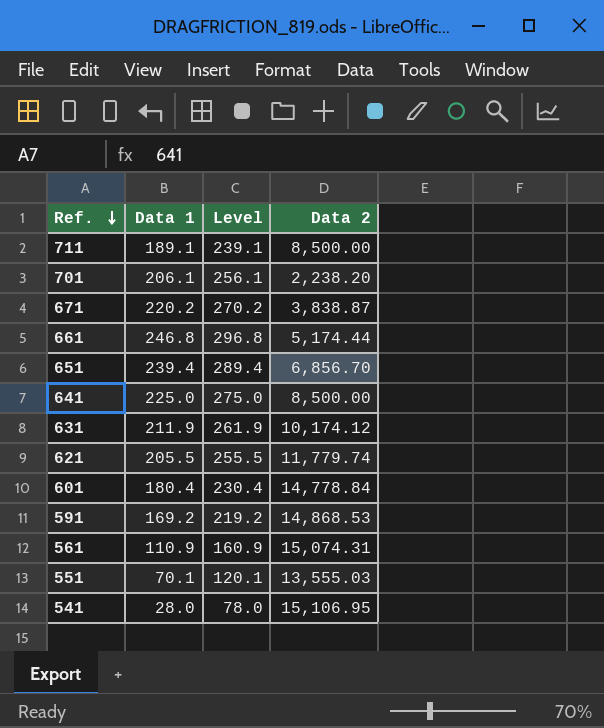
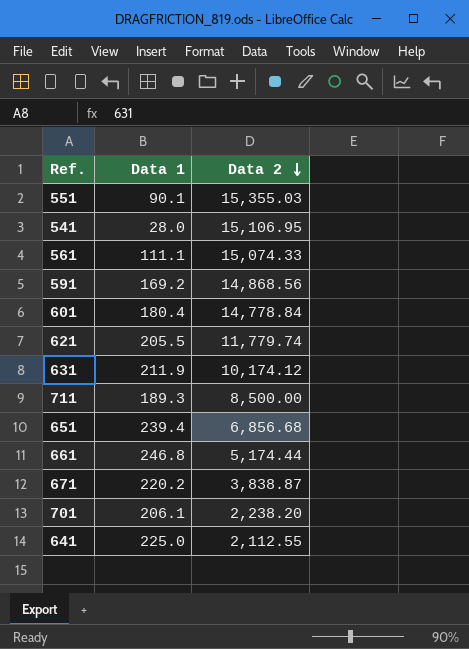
row order: Ref. descending -> Data 2 descending
column Level | formula: [Data 1] + 50 -> none
551 | Data 1: 70.1 -> 90.1
551 | Data 2: 13,555.03 -> 15,355.03
561 | Data 1: 110.9 -> 111.1
561 | Data 2: 15,074.31 -> 15,074.33
591 | Data 2: 14,868.53 -> 14,868.56
711 | Data 1: 189.1 -> 189.3
651 | Data 2: 6,856.70 -> 6,856.68
641 | Data 2: 8,500.00 -> 2,112.55

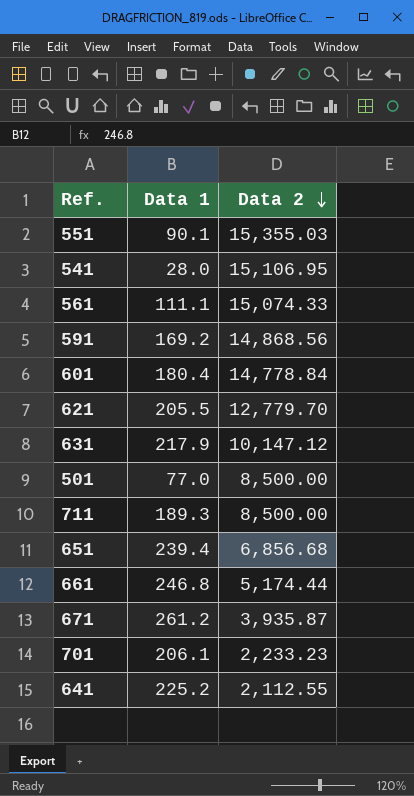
621 | Data 2: 11,779.74 -> 12,779.70
631 | Data 1: 211.9 -> 217.9
631 | Data 2: 10,174.12 -> 10,147.12
row 501: none -> 77.0 | 8,500.00
671 | Data 1: 220.2 -> 261.2
671 | Data 2: 3,838.87 -> 3,935.87
701 | Data 2: 2,238.20 -> 2,233.23
641 | Data 1: 225.0 -> 225.2

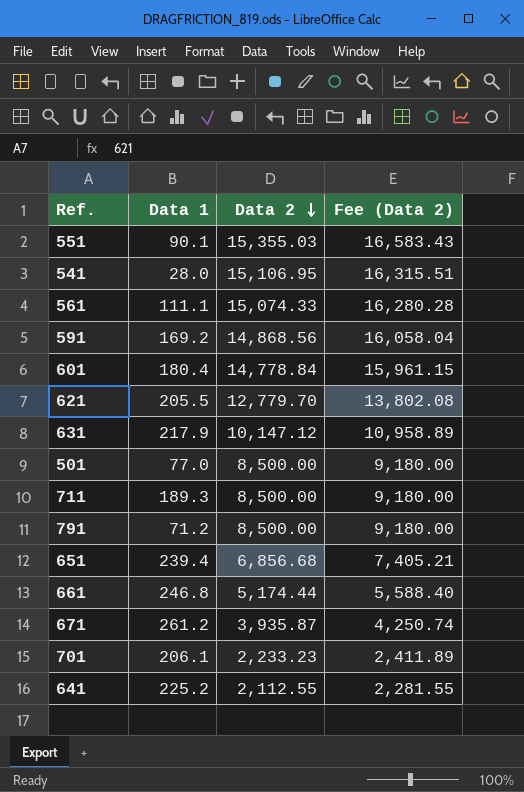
column Fee (Data 2) | formula: none -> [Data 2] * 1.08
row 791: none -> 71.2 | 8,500.00 | 9,180.00

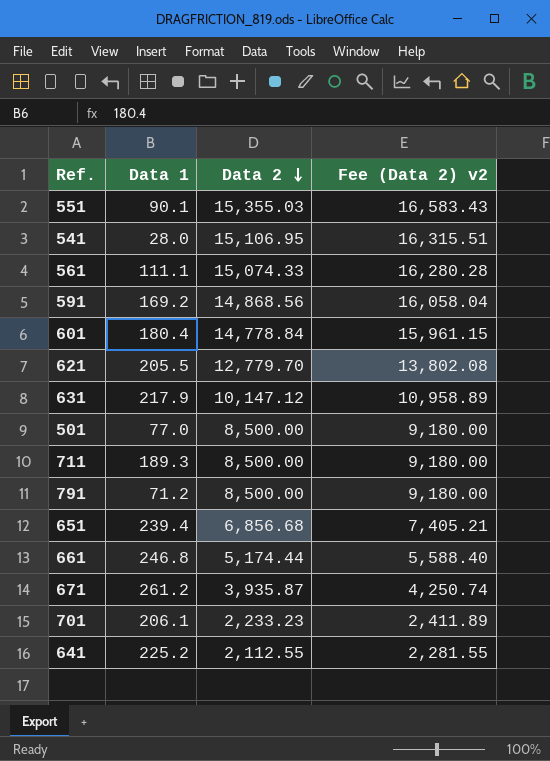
column name: Fee (Data 2) -> Fee (Data 2) v2

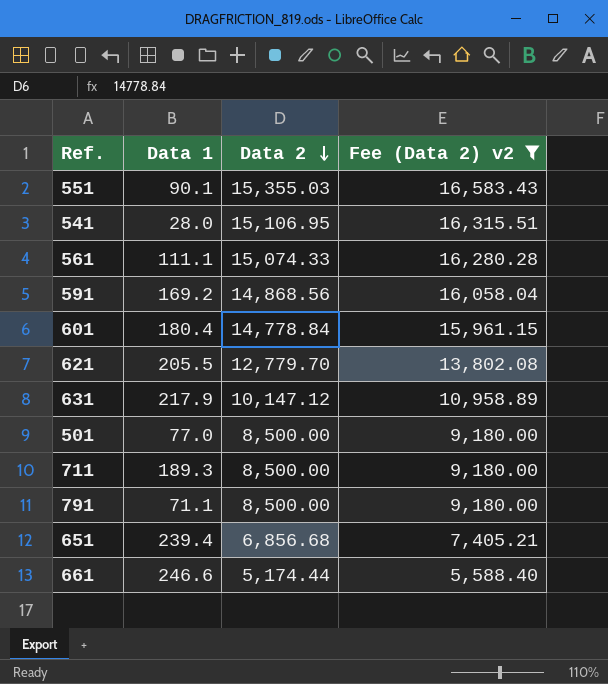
filter: none -> Fee (Data 2) v2 >= 5,588.40
791 | Data 1: 71.2 -> 71.1
661 | Data 1: 246.8 -> 246.6

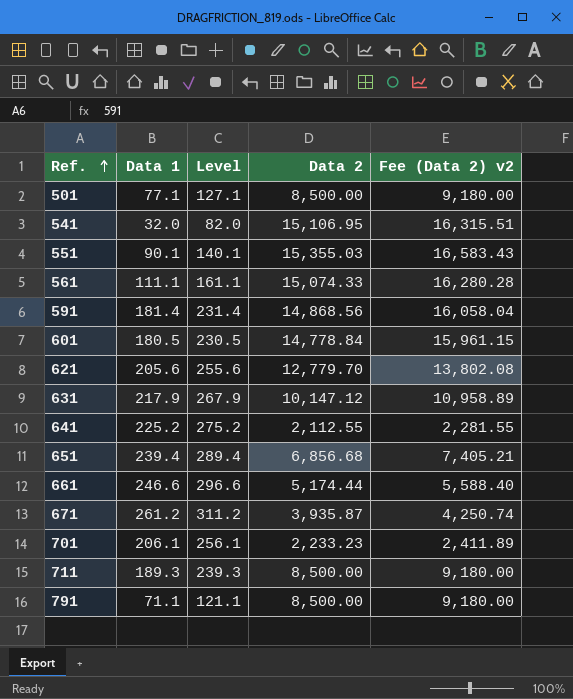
filter: Fee (Data 2) v2 >= 5,588.40 -> none
row order: Data 2 descending -> Ref. ascending
column Level | formula: none -> [Data 1] + 50
501 | Data 1: 77.0 -> 77.1
541 | Data 1: 28.0 -> 32.0
591 | Data 1: 169.2 -> 181.4
601 | Data 1: 180.4 -> 180.5
621 | Data 1: 205.5 -> 205.6

